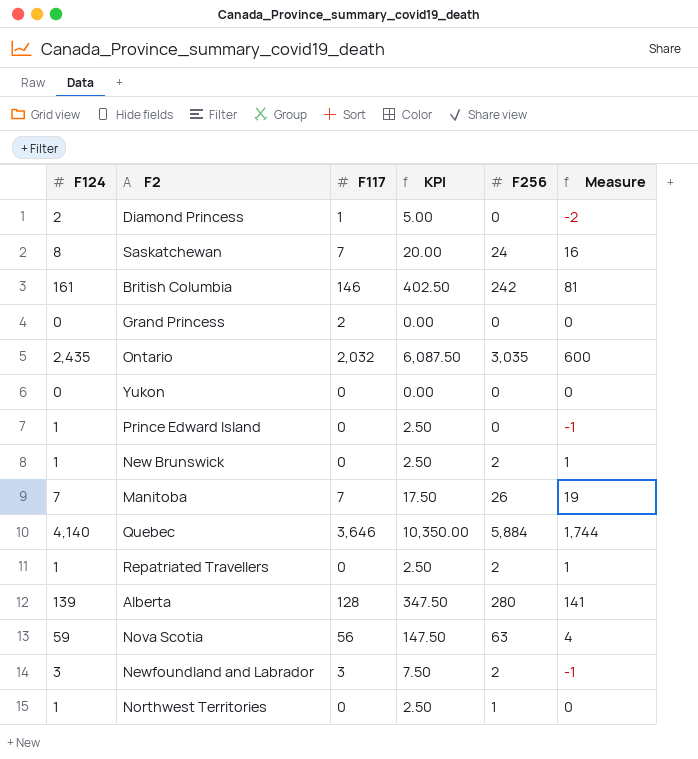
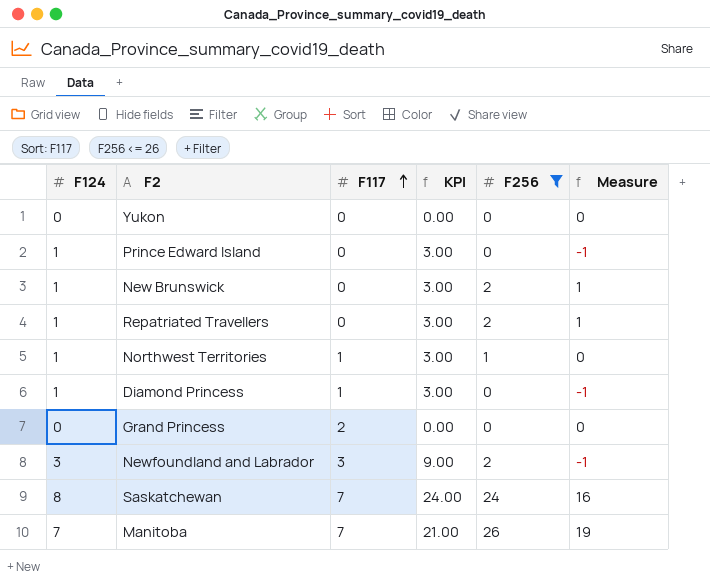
filter: none -> F256 <= 26
row order: none -> F117 ascending
column KPI | formula: [F124] * 2.5 -> [F124] * 3
Northwest Territories | F117: 0 -> 1
Diamond Princess | F124: 2 -> 1
Diamond Princess | Measure: -2 -> -1

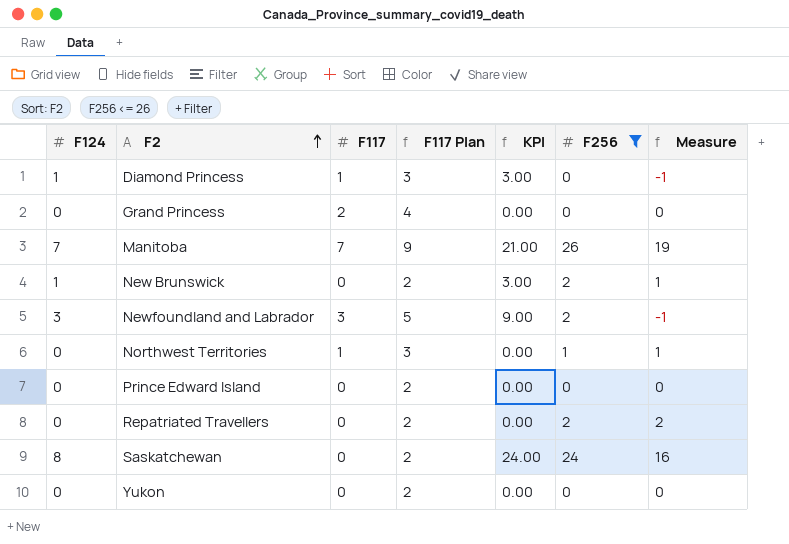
row order: F117 ascending -> F2 ascending
column F117 Plan | formula: none -> [F117] + 2
Northwest Territories | F124: 1 -> 0
Northwest Territories | KPI: 3.00 -> 0.00
Northwest Territories | Measure: 0 -> 1
Prince Edward Island | F124: 1 -> 0
Prince Edward Island | KPI: 3.00 -> 0.00
Prince Edward Island | Measure: -1 -> 0
Repatriated Travellers | F124: 1 -> 0
Repatriated Travellers | KPI: 3.00 -> 0.00
Repatriated Travellers | Measure: 1 -> 2
Saskatchewan | F117: 7 -> 0

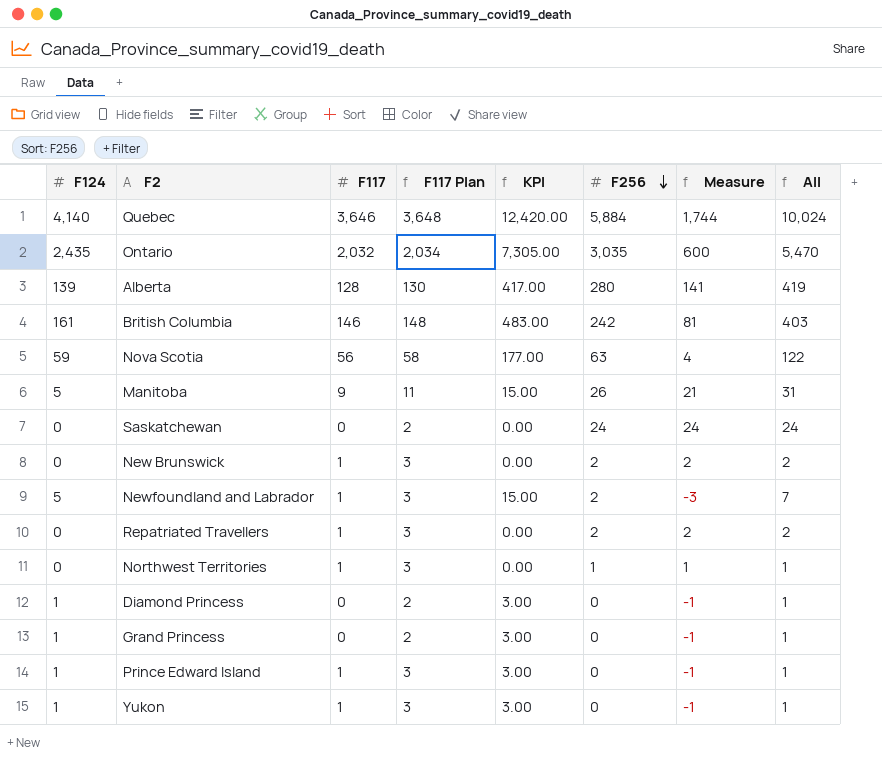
filter: F256 <= 26 -> none
row order: F2 ascending -> F256 descending
column All | formula: none -> [F124] + [F256]
Manitoba | F124: 7 -> 5
Manitoba | F117: 7 -> 9
Manitoba | F117 Plan: 9 -> 11
Manitoba | KPI: 21.00 -> 15.00
Manitoba | Measure: 19 -> 21
Saskatchewan | F124: 8 -> 0
Saskatchewan | KPI: 24.00 -> 0.00
Saskatchewan | Measure: 16 -> 24
New Brunswick | F124: 1 -> 0
New Brunswick | F117: 0 -> 1
New Brunswick | F117 Plan: 2 -> 3
New Brunswick | KPI: 3.00 -> 0.00
New Brunswick | Measure: 1 -> 2
Newfoundland and Labrador | F124: 3 -> 5
Newfoundland and Labrador | F117: 3 -> 1
Newfoundland and Labrador | F117 Plan: 5 -> 3
Newfoundland and Labrador | KPI: 9.00 -> 15.00
Newfoundland and Labrador | Measure: -1 -> -3
Repatriated Travellers | F117: 0 -> 1
Repatriated Travellers | F117 Plan: 2 -> 3
Diamond Princess | F117: 1 -> 0
Diamond Princess | F117 Plan: 3 -> 2
Grand Princess | F124: 0 -> 1
Grand Princess | F117: 2 -> 0
Grand Princess | F117 Plan: 4 -> 2
Grand Princess | KPI: 0.00 -> 3.00
Grand Princess | Measure: 0 -> -1
Prince Edward Island | F124: 0 -> 1
Prince Edward Island | F117: 0 -> 1
Prince Edward Island | F117 Plan: 2 -> 3
Prince Edward Island | KPI: 0.00 -> 3.00
Prince Edward Island | Measure: 0 -> -1
Yukon | F124: 0 -> 1
Yukon | F117: 0 -> 1
Yukon | F117 Plan: 2 -> 3
Yukon | KPI: 0.00 -> 3.00
Yukon | Measure: 0 -> -1

